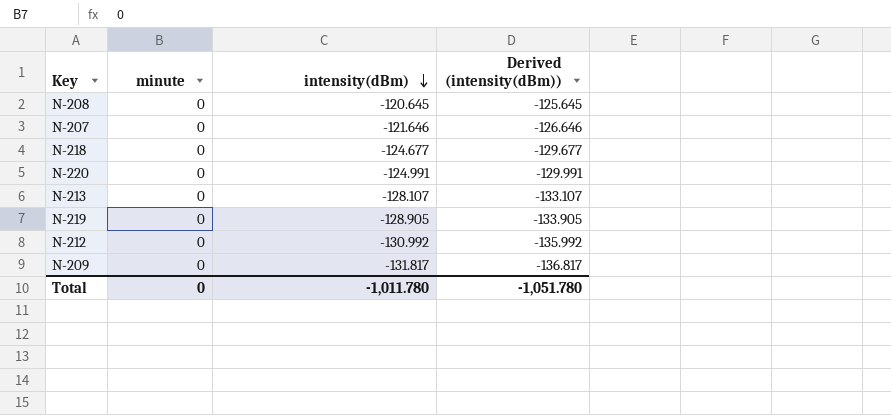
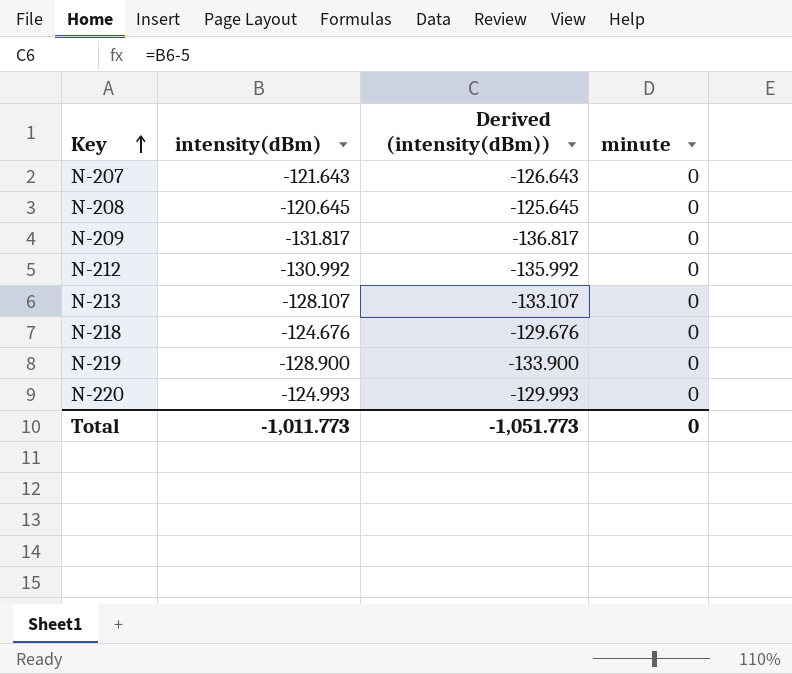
row order: intensity(dBm) descending -> Key ascending
column minute | position: 2 -> 4
N-207 | intensity(dBm): -121.646 -> -121.643
N-207 | Derived (intensity(dBm)): -126.646 -> -126.643
N-218 | intensity(dBm): -124.677 -> -124.676
N-218 | Derived (intensity(dBm)): -129.677 -> -129.676
N-219 | intensity(dBm): -128.905 -> -128.900
N-219 | Derived (intensity(dBm)): -133.905 -> -133.900
N-220 | intensity(dBm): -124.991 -> -124.993
N-220 | Derived (intensity(dBm)): -129.991 -> -129.993
Total | intensity(dBm): -1,011.780 -> -1,011.773
Total | Derived (intensity(dBm)): -1,051.780 -> -1,051.773

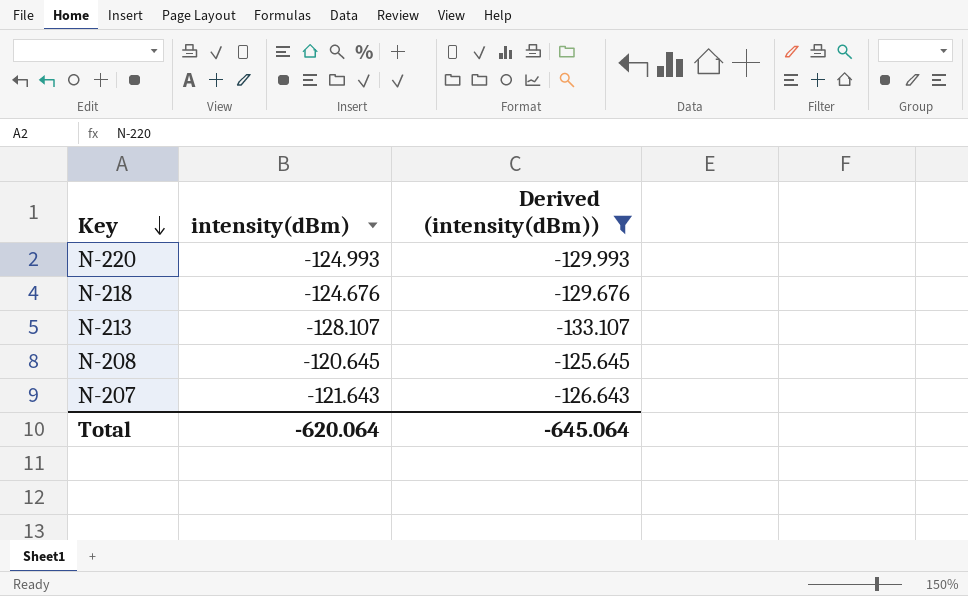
filter: none -> Derived (intensity(dBm)) >= -133.107
row order: Key ascending -> Key descending
column minute | position: 4 -> none
Total | intensity(dBm): -1,011.773 -> -620.064
Total | Derived (intensity(dBm)): -1,051.773 -> -645.064

